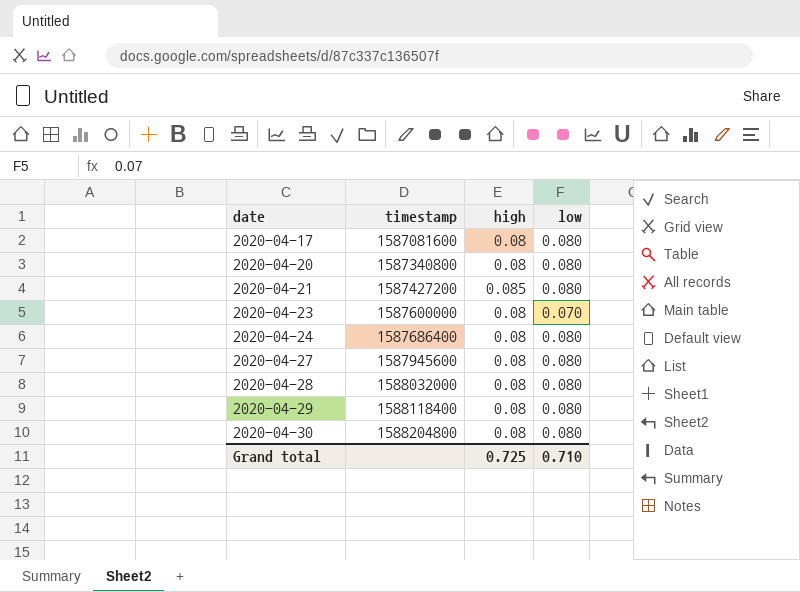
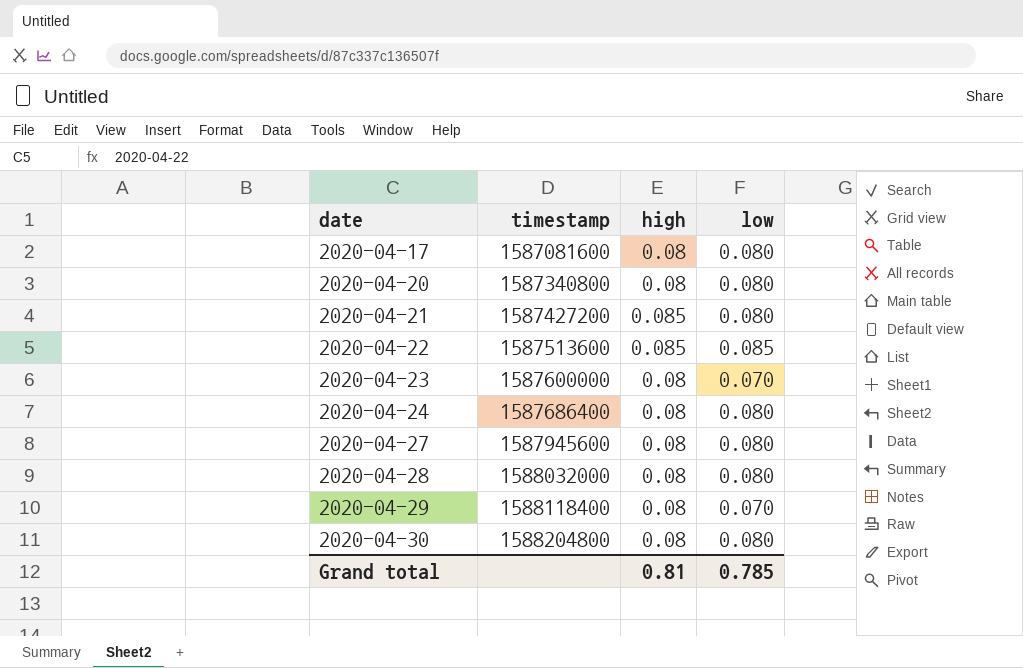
row 2020-04-22: none -> 1587513600 | 0.085 | 0.085
2020-04-29 | low: 0.080 -> 0.070
Grand total | high: 0.725 -> 0.81
Grand total | low: 0.710 -> 0.785

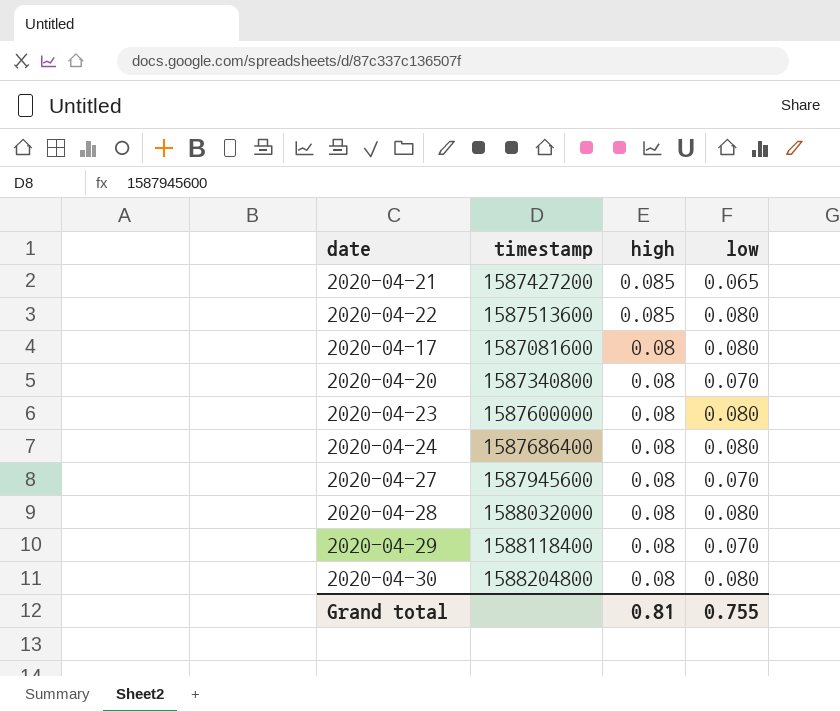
row order: date ascending -> high descending
2020-04-21 | low: 0.080 -> 0.065
2020-04-22 | low: 0.085 -> 0.080
2020-04-20 | low: 0.080 -> 0.070
2020-04-23 | low: 0.070 -> 0.080
2020-04-27 | low: 0.080 -> 0.070
Grand total | low: 0.785 -> 0.755

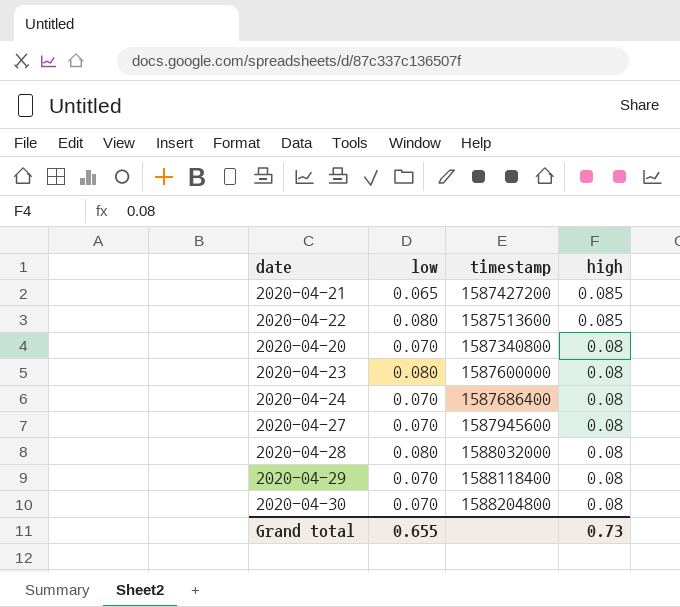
column low | position: 4 -> 2
row 2020-04-17: 1587081600 | 0.08 | 0.080 -> none
2020-04-24 | low: 0.080 -> 0.070
2020-04-30 | low: 0.080 -> 0.070
Grand total | low: 0.755 -> 0.655
Grand total | high: 0.81 -> 0.73

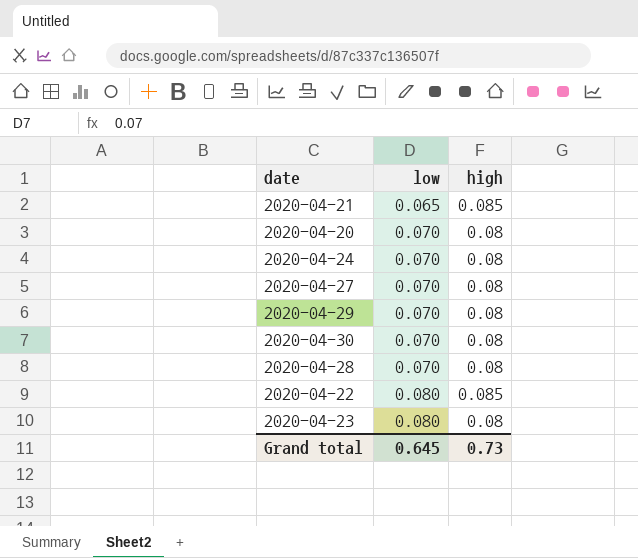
row order: high descending -> low ascending
column timestamp | position: 3 -> none
2020-04-28 | low: 0.080 -> 0.070
Grand total | low: 0.655 -> 0.645

